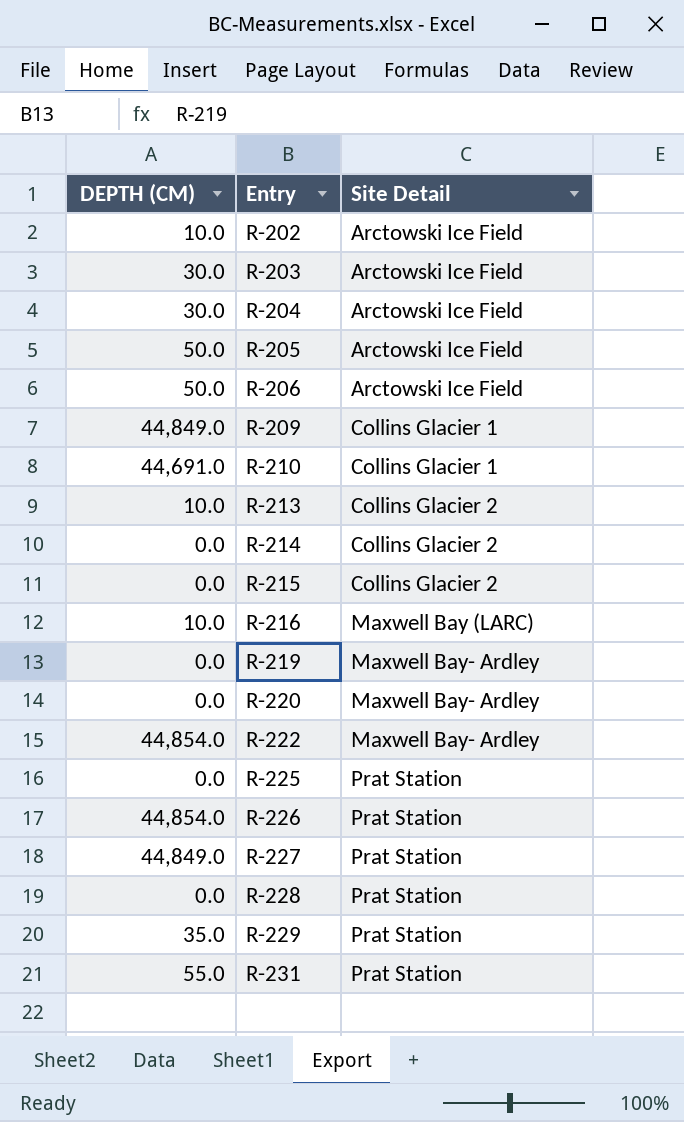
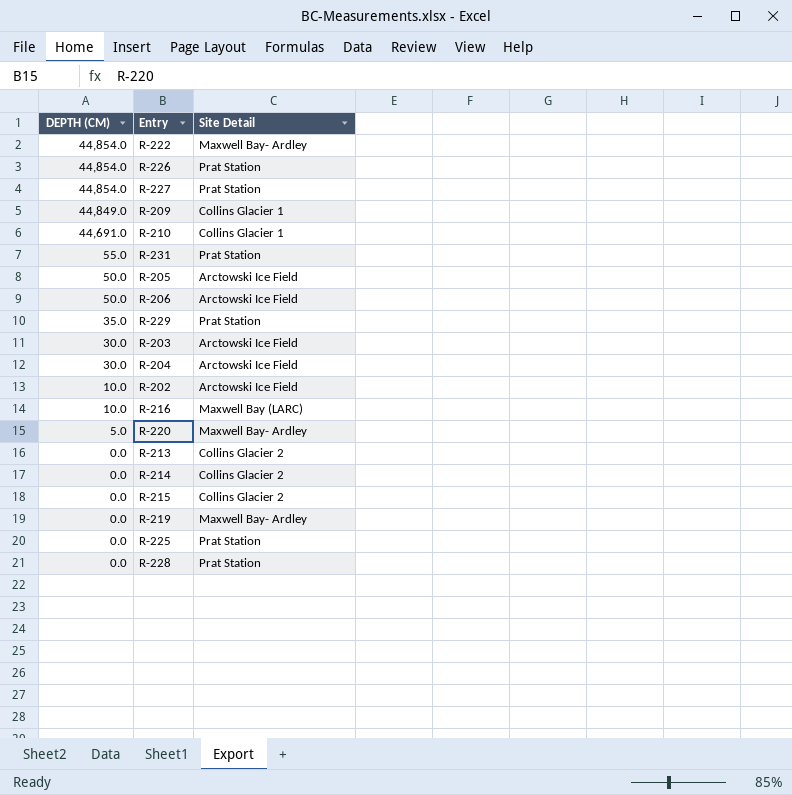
row order: Entry ascending -> DEPTH (CM) descending
R-227 | DEPTH (CM): 44,849.0 -> 44,854.0
R-220 | DEPTH (CM): 0.0 -> 5.0
R-213 | DEPTH (CM): 10.0 -> 0.0

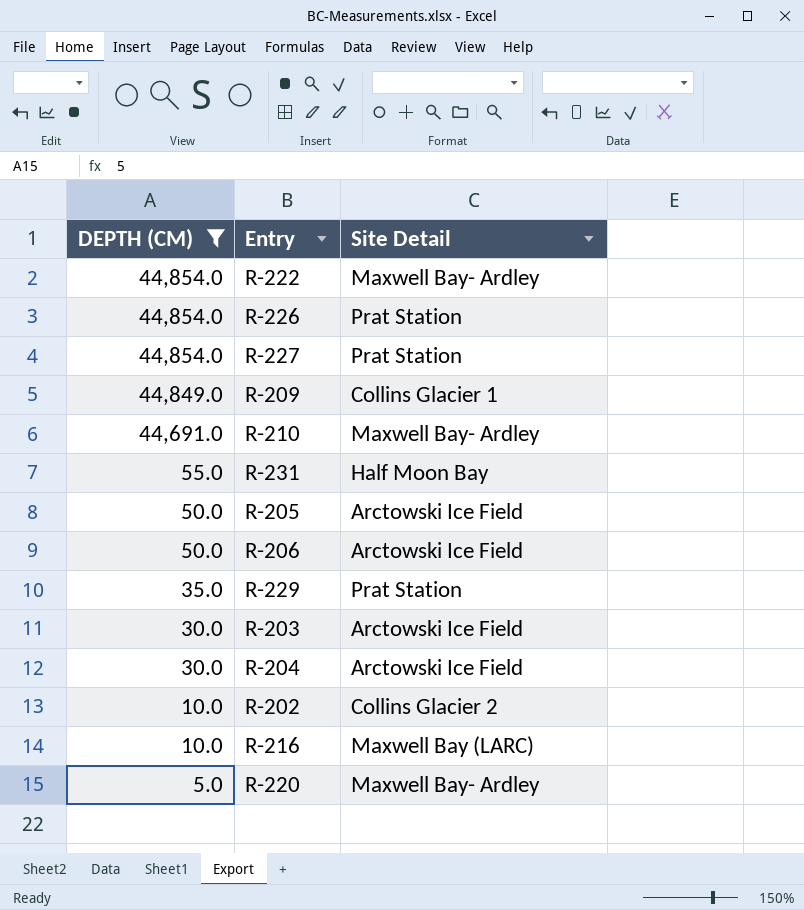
filter: none -> DEPTH (CM) != 0.0
R-210 | Site Detail: Collins Glacier 1 -> Maxwell Bay- Ardley
R-231 | Site Detail: Prat Station -> Half Moon Bay
R-202 | Site Detail: Arctowski Ice Field -> Collins Glacier 2

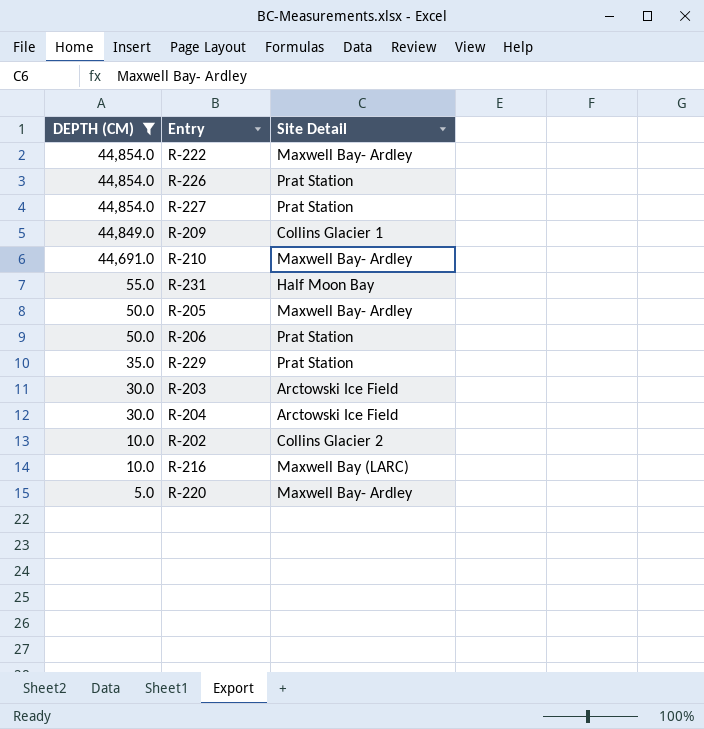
R-205 | Site Detail: Arctowski Ice Field -> Maxwell Bay- Ardley
R-206 | Site Detail: Arctowski Ice Field -> Prat Station

